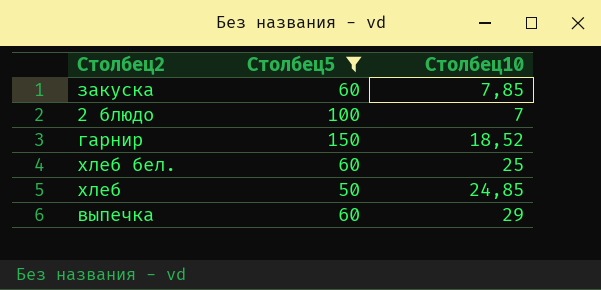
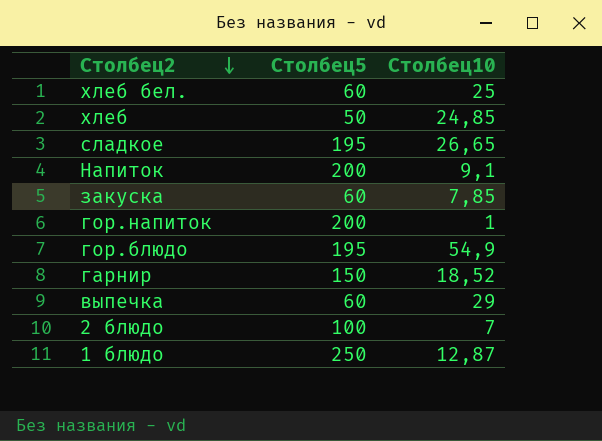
filter: Столбец5 <= 150 -> none
row order: none -> Столбец2 descending

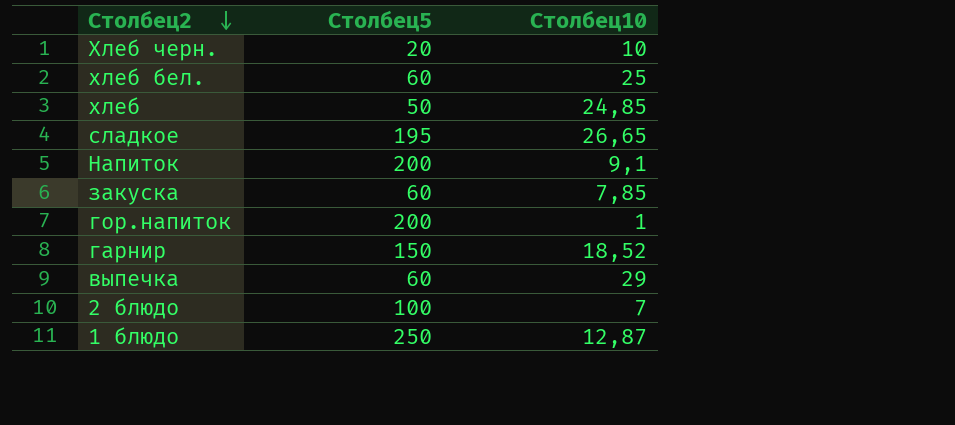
row гор.блюдо: 195 | 54,9 -> none
row Хлеб черн.: none -> 20 | 10

